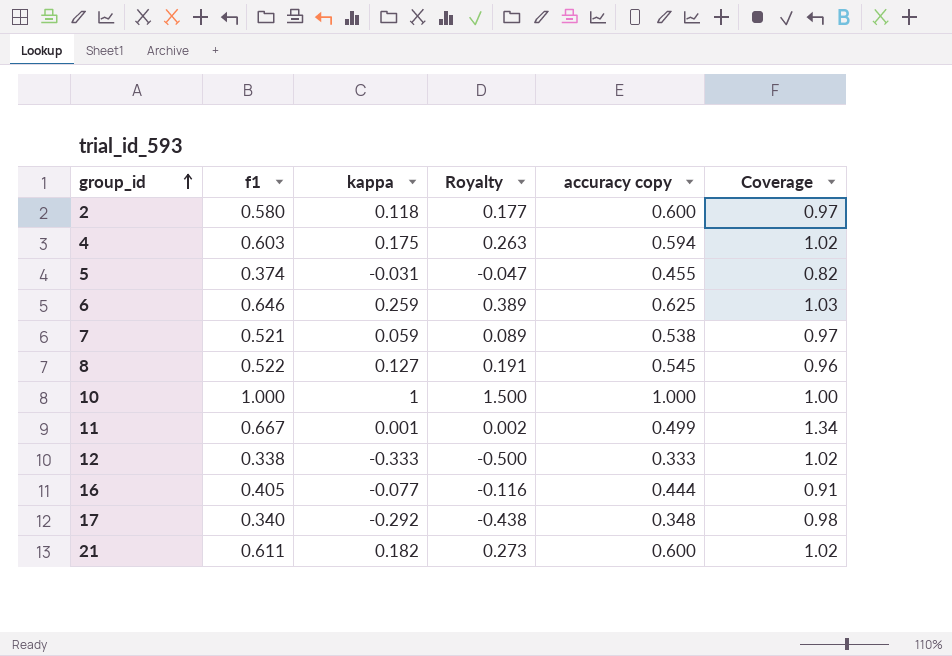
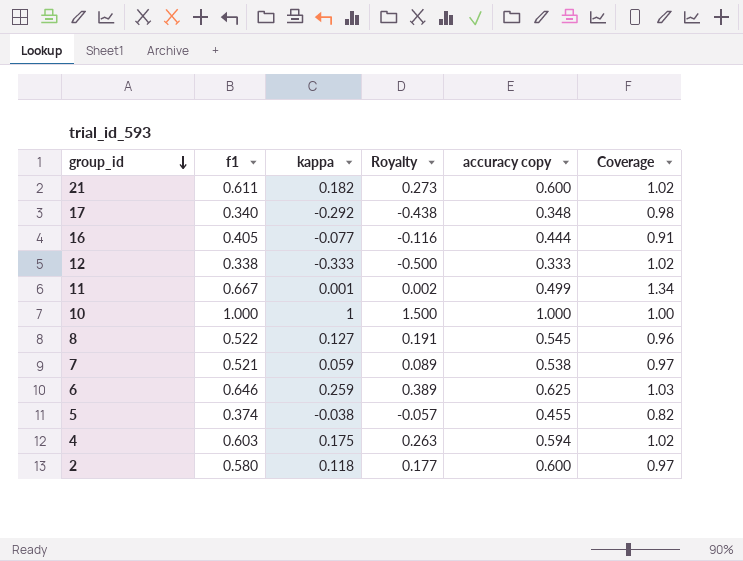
row order: group_id ascending -> group_id descending
5 | kappa: -0.031 -> -0.038
5 | Royalty: -0.047 -> -0.057

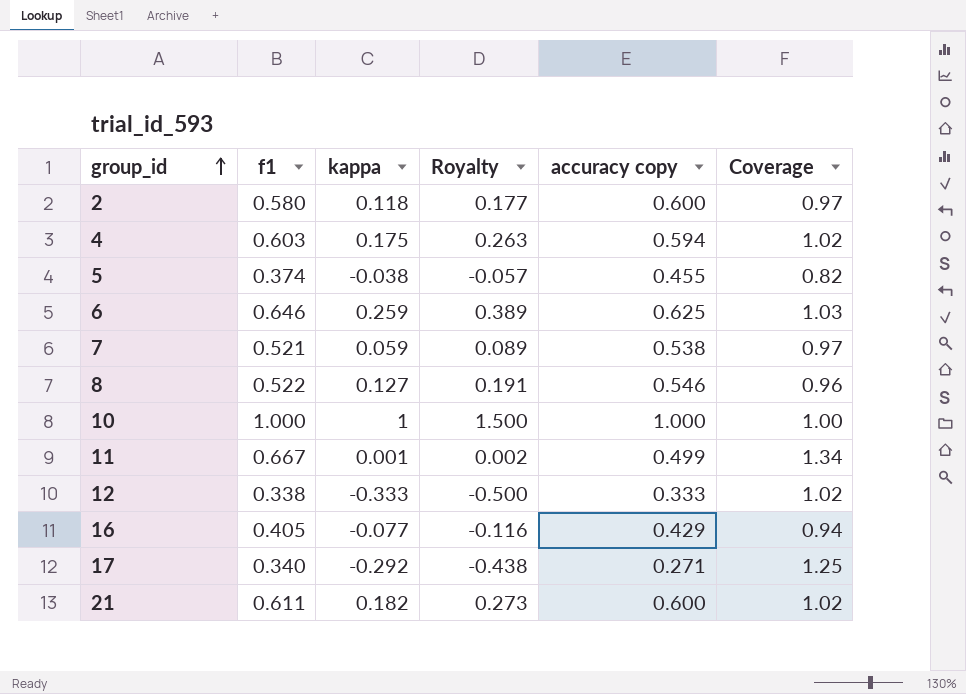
row order: group_id descending -> group_id ascending
8 | accuracy copy: 0.545 -> 0.546
16 | accuracy copy: 0.444 -> 0.429
16 | Coverage: 0.91 -> 0.94
17 | accuracy copy: 0.348 -> 0.271
17 | Coverage: 0.98 -> 1.25

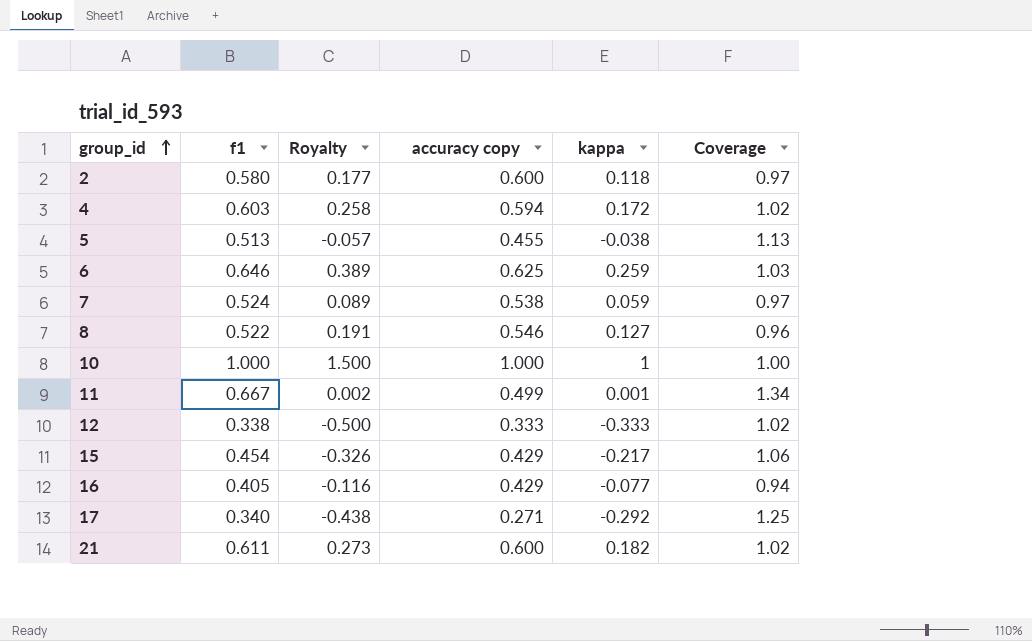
column kappa | position: 3 -> 5
4 | Royalty: 0.263 -> 0.258
4 | kappa: 0.175 -> 0.172
5 | f1: 0.374 -> 0.513
5 | Coverage: 0.82 -> 1.13
7 | f1: 0.521 -> 0.524
row 15: none -> 0.454 | -0.326 | 0.429 | -0.217 | 1.06

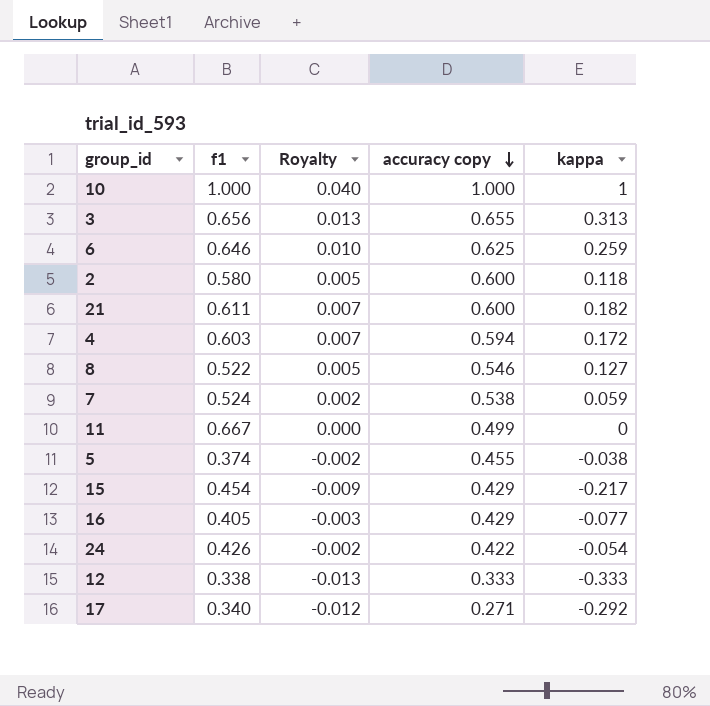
row order: group_id ascending -> accuracy copy descending
column Coverage | formula: [f1] / [accuracy copy] -> none
column Royalty | formula: [kappa] * 1.5 -> [kappa] * 0.04
row 3: none -> 0.656 | 0.013 | 0.655 | 0.313
11 | kappa: 0.001 -> 0
5 | f1: 0.513 -> 0.374
row 24: none -> 0.426 | -0.002 | 0.422 | -0.054

